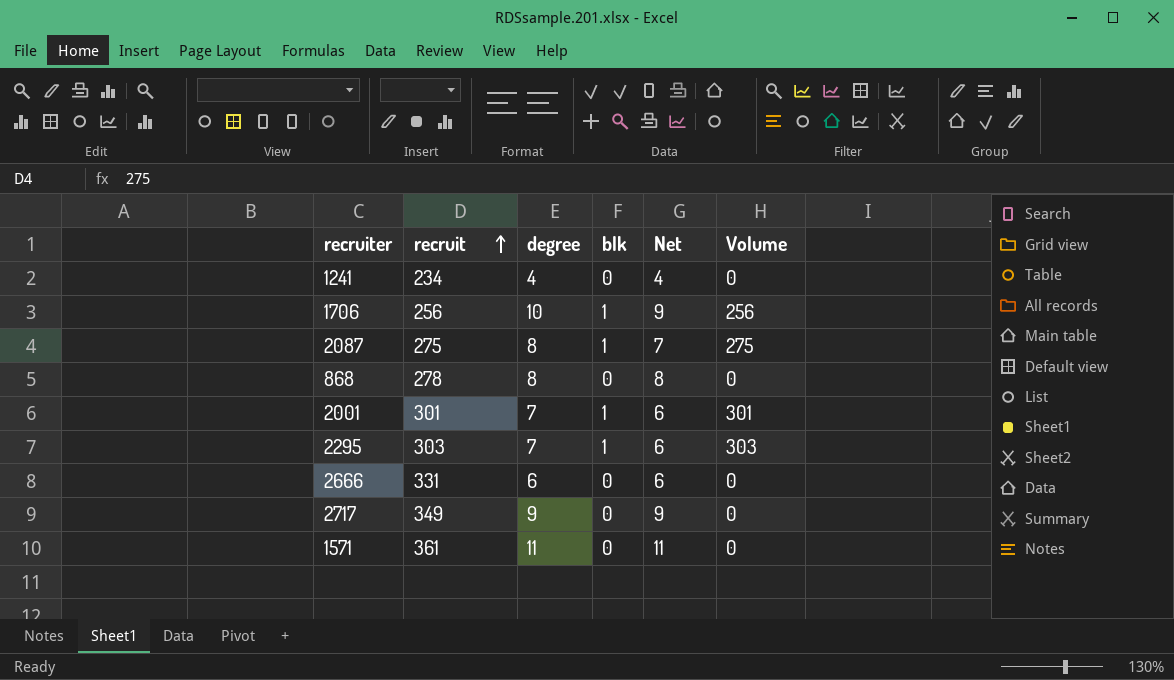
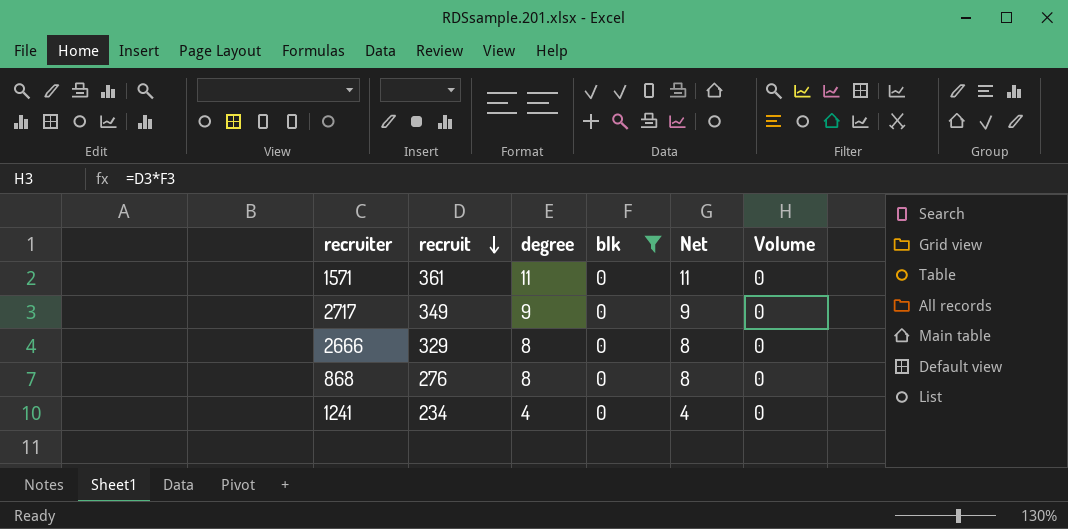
filter: none -> blk = 0
row order: recruit ascending -> recruit descending
2666 | recruit: 331 -> 329
2666 | degree: 6 -> 8
2666 | Net: 6 -> 8
868 | recruit: 278 -> 276

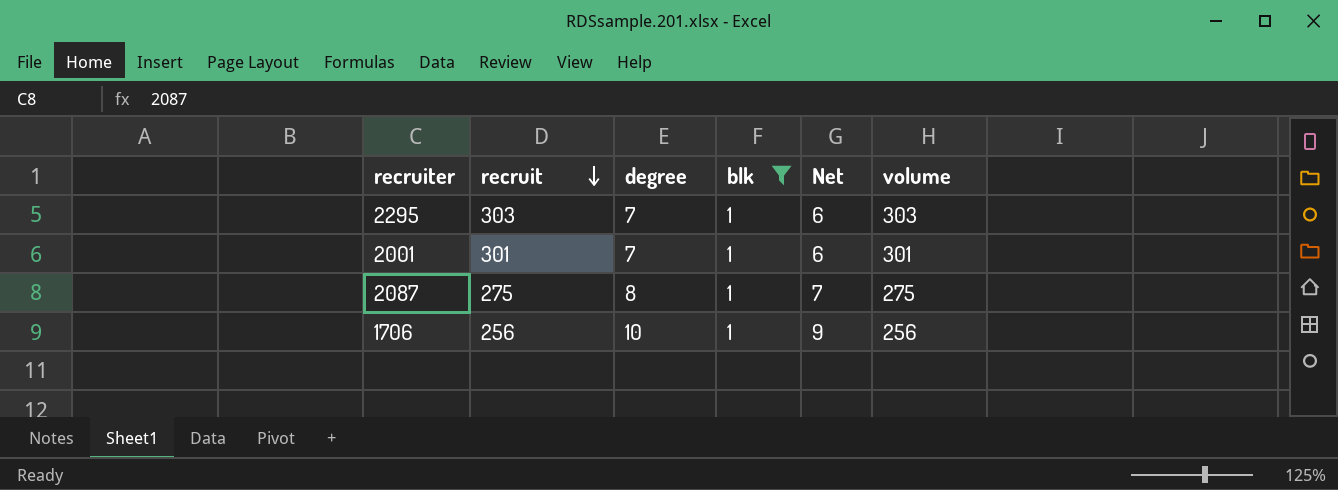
filter: blk = 0 -> blk = 1
column name: Volume -> volume

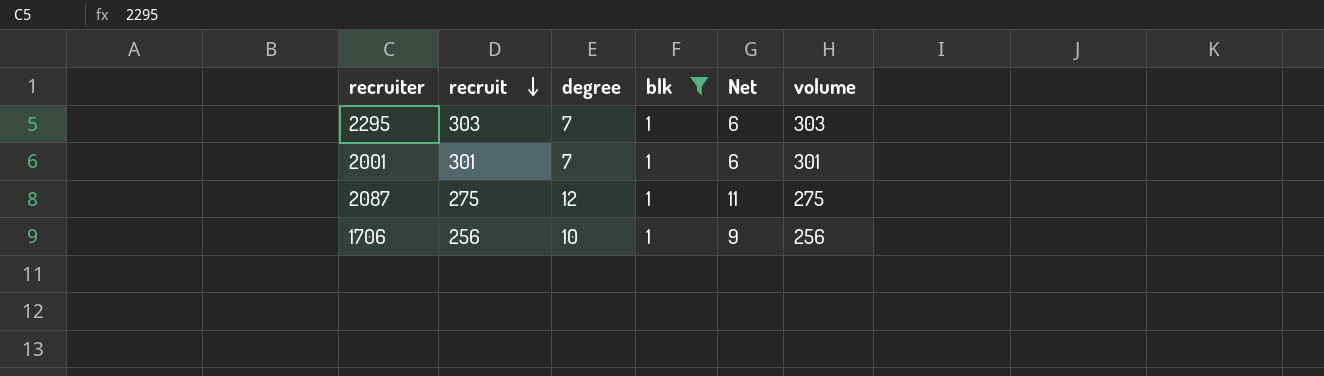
2087 | degree: 8 -> 12
2087 | Net: 7 -> 11

